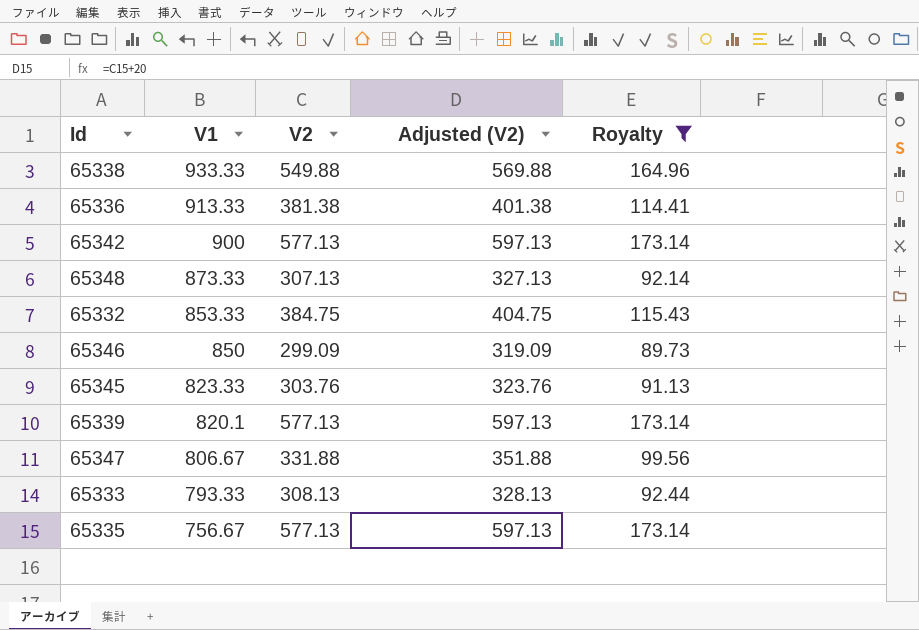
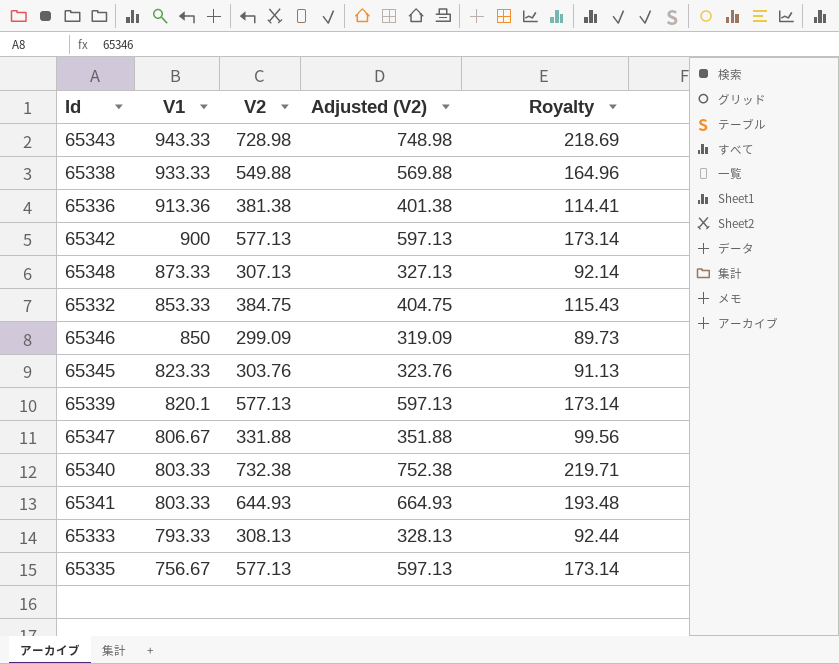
filter: Royalty <= 173.14 -> none
65336 | V1: 913.33 -> 913.36

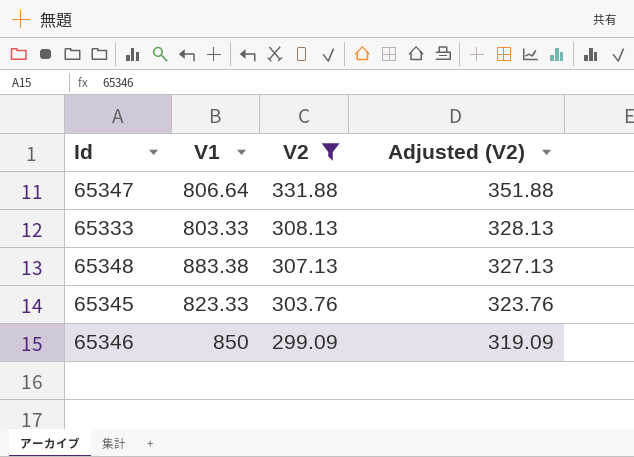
filter: none -> V2 <= 331.88
row order: V1 descending -> V2 descending
column Royalty | formula: [V2] * 0.3 -> none
65347 | V1: 806.67 -> 806.64
65333 | V1: 793.33 -> 803.33
65348 | V1: 873.33 -> 883.38

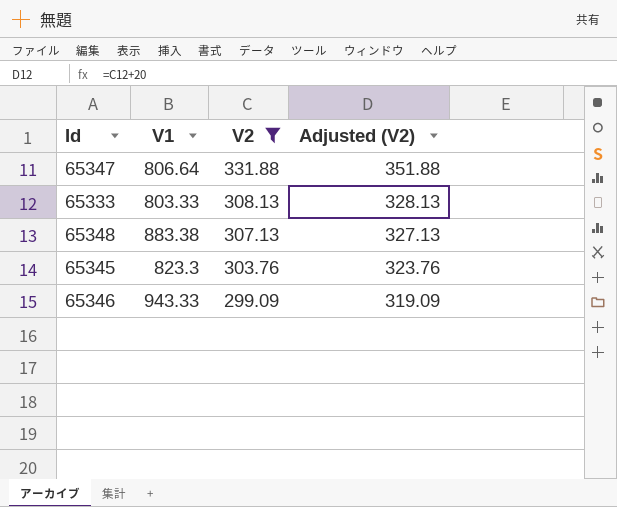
65345 | V1: 823.33 -> 823.3
65346 | V1: 850 -> 943.33

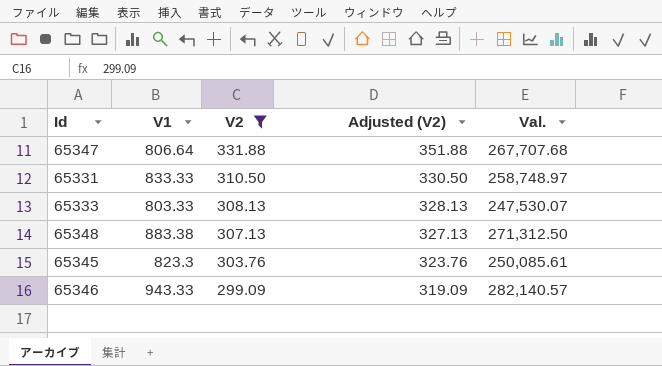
column Val. | formula: none -> [V1] * [V2]
row 65331: none -> 833.33 | 310.50 | 330.50 | 258,748.97

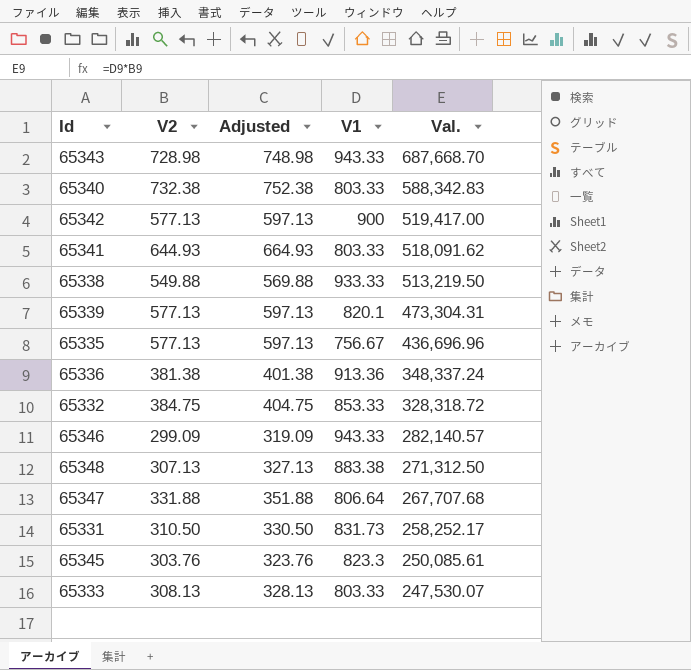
filter: V2 <= 331.88 -> none
row order: V2 descending -> Val. descending
column name: Adjusted (V2) -> Adjusted
column V1 | position: 2 -> 4
65331 | V1: 833.33 -> 831.73
65331 | Val.: 258,748.97 -> 258,252.17

